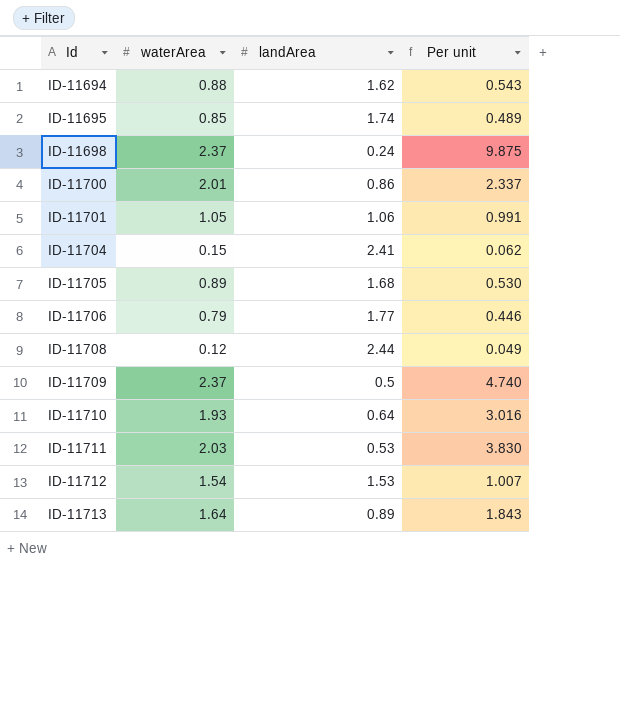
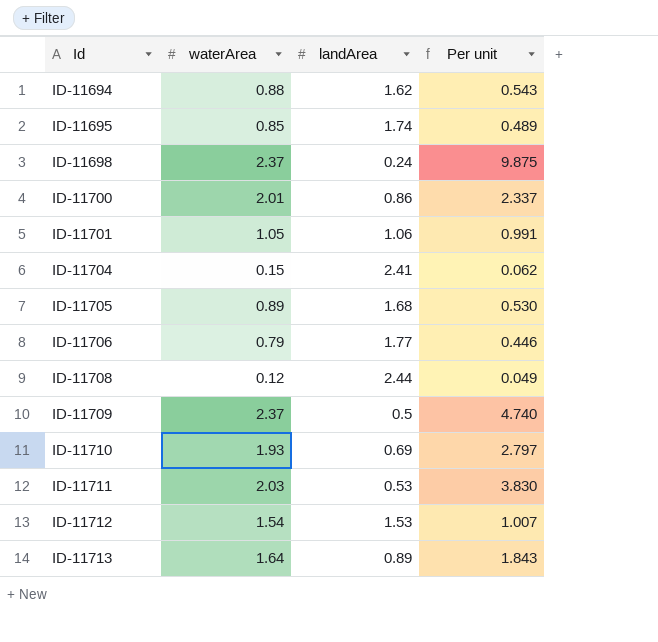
ID-11710 | landArea: 0.64 -> 0.69
ID-11710 | Per unit: 3.016 -> 2.797

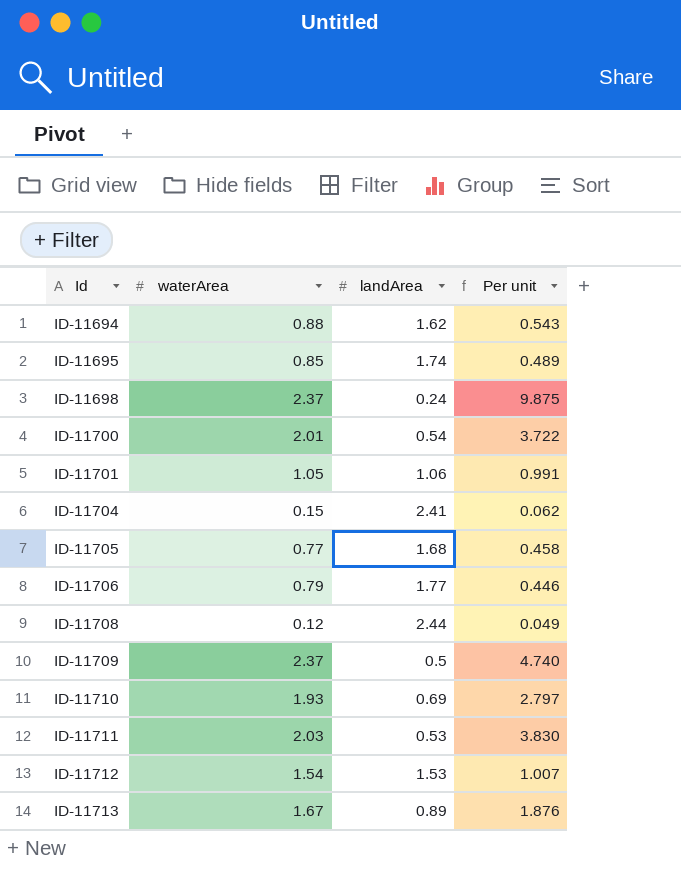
ID-11700 | landArea: 0.86 -> 0.54
ID-11700 | Per unit: 2.337 -> 3.722
ID-11705 | waterArea: 0.89 -> 0.77
ID-11705 | Per unit: 0.530 -> 0.458
ID-11713 | waterArea: 1.64 -> 1.67
ID-11713 | Per unit: 1.843 -> 1.876

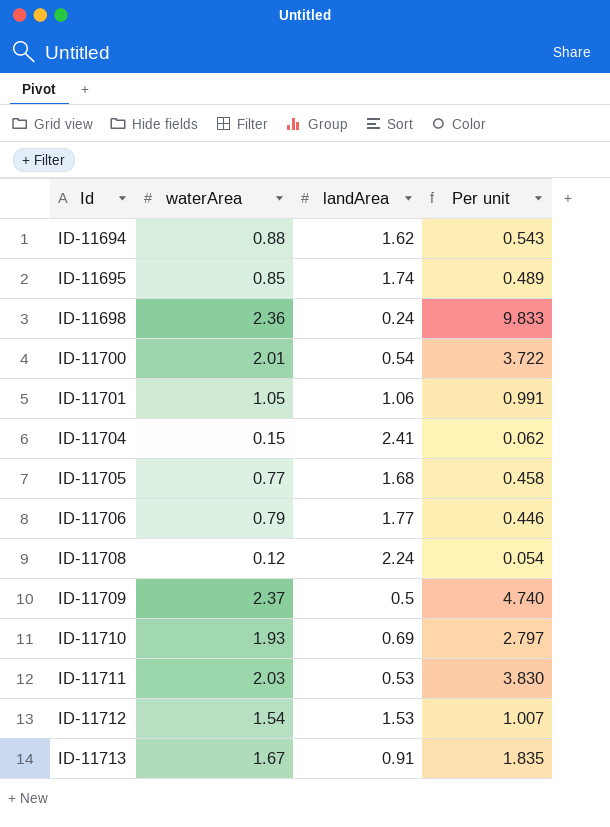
ID-11698 | waterArea: 2.37 -> 2.36
ID-11698 | Per unit: 9.875 -> 9.833
ID-11708 | landArea: 2.44 -> 2.24
ID-11708 | Per unit: 0.049 -> 0.054
ID-11713 | landArea: 0.89 -> 0.91
ID-11713 | Per unit: 1.876 -> 1.835

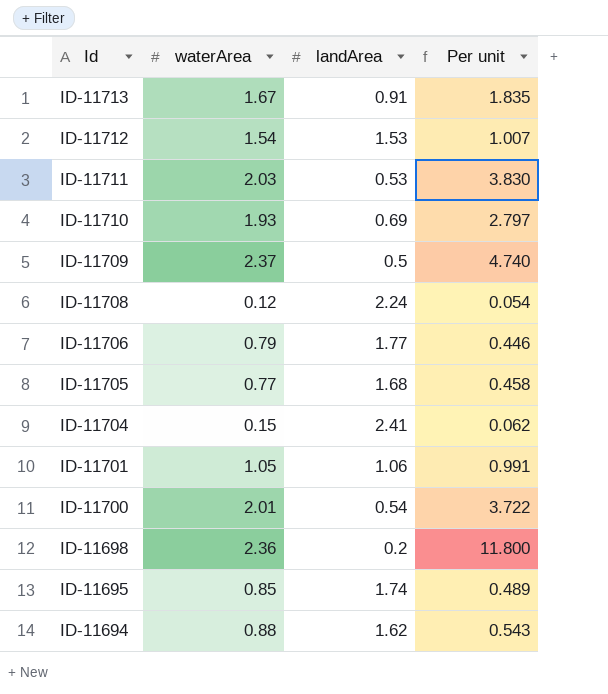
row order: Id ascending -> Id descending
ID-11698 | landArea: 0.24 -> 0.2
ID-11698 | Per unit: 9.833 -> 11.800

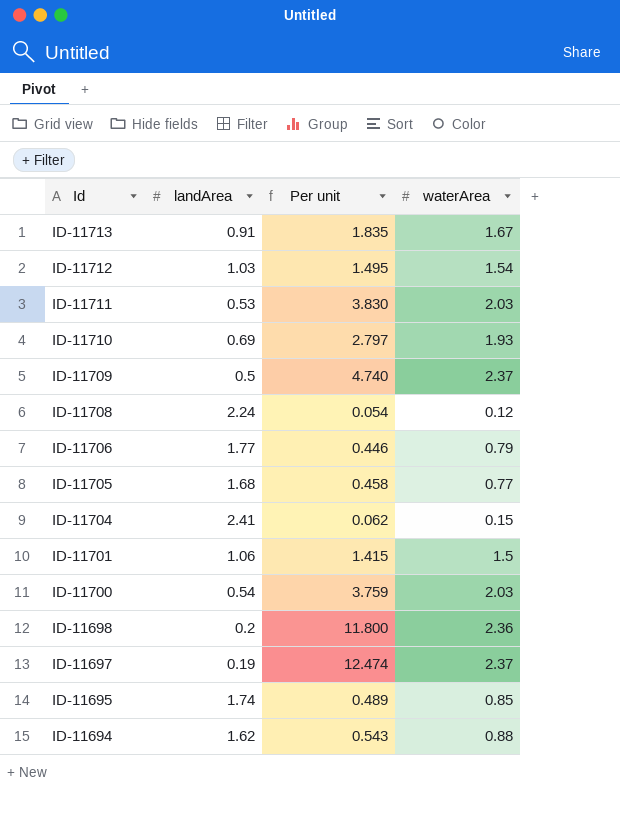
column waterArea | position: 2 -> 4
ID-11712 | landArea: 1.53 -> 1.03
ID-11712 | Per unit: 1.007 -> 1.495
ID-11701 | Per unit: 0.991 -> 1.415
ID-11701 | waterArea: 1.05 -> 1.5
ID-11700 | Per unit: 3.722 -> 3.759
ID-11700 | waterArea: 2.01 -> 2.03
row ID-11697: none -> 0.19 | 12.474 | 2.37

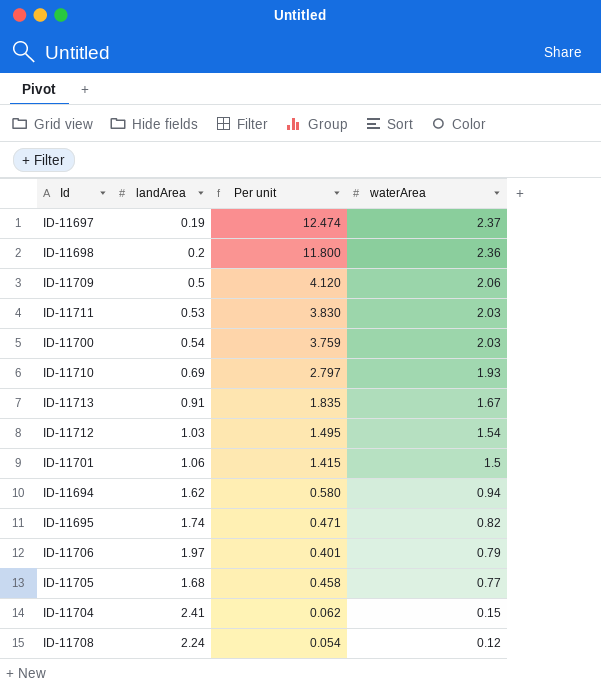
row order: Id descending -> waterArea descending
ID-11709 | Per unit: 4.740 -> 4.120
ID-11709 | waterArea: 2.37 -> 2.06
ID-11694 | Per unit: 0.543 -> 0.580
ID-11694 | waterArea: 0.88 -> 0.94
ID-11695 | Per unit: 0.489 -> 0.471
ID-11695 | waterArea: 0.85 -> 0.82
ID-11706 | landArea: 1.77 -> 1.97
ID-11706 | Per unit: 0.446 -> 0.401

